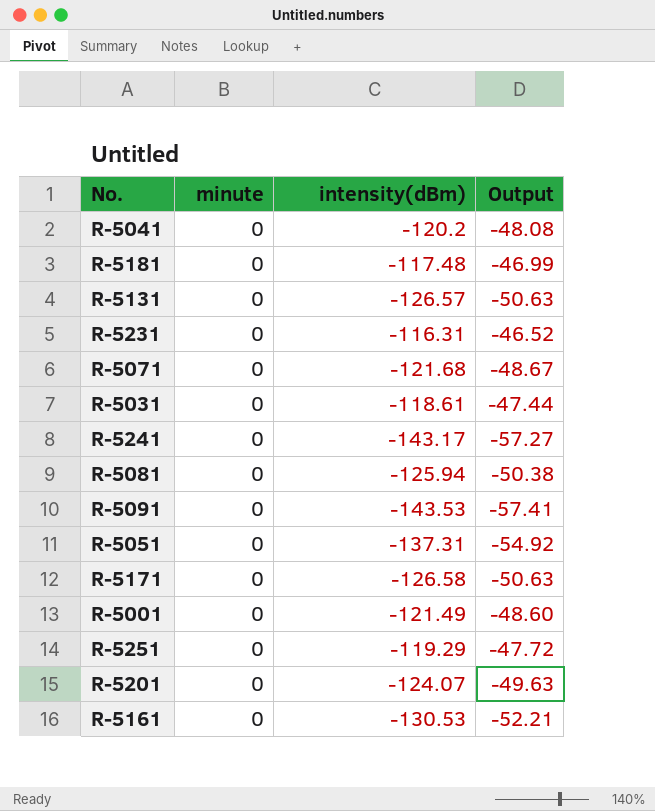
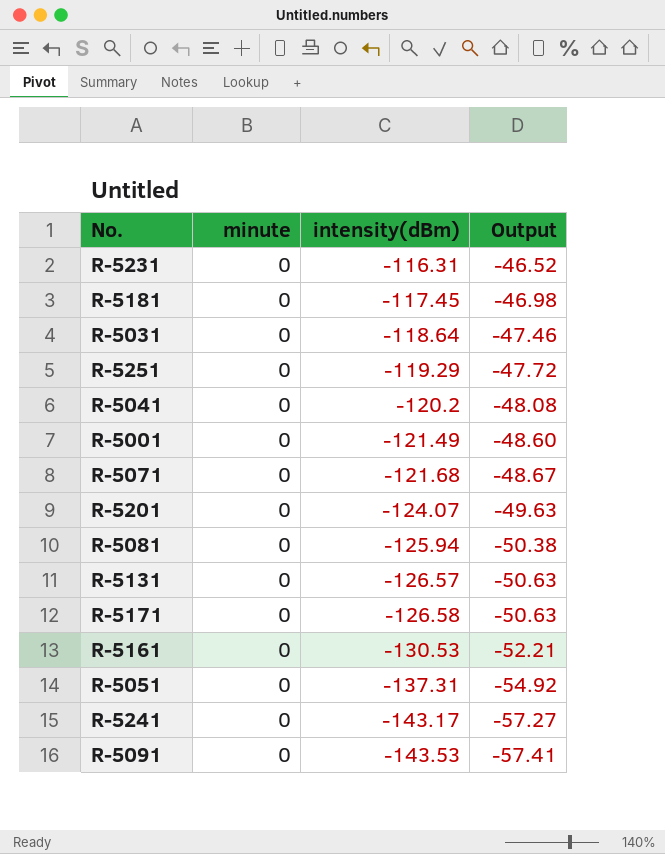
row order: none -> intensity(dBm) descending
R-5181 | intensity(dBm): -117.48 -> -117.45
R-5181 | Output: -46.99 -> -46.98
R-5031 | intensity(dBm): -118.61 -> -118.64
R-5031 | Output: -47.44 -> -47.46

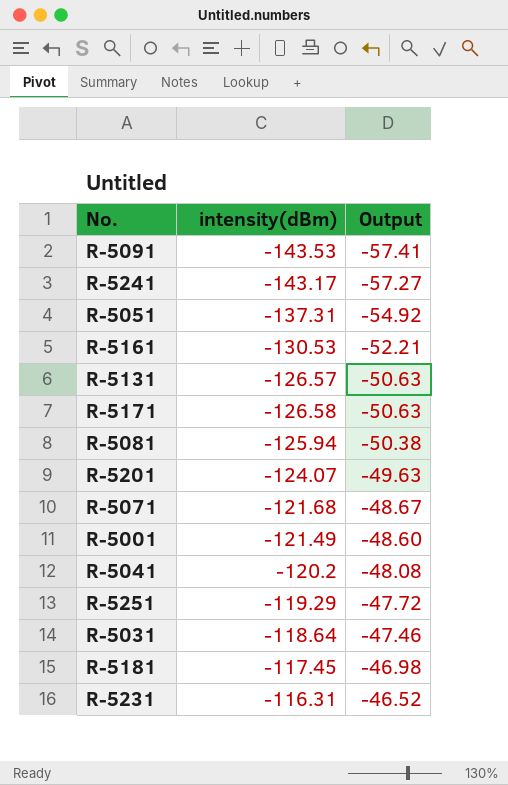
row order: intensity(dBm) descending -> Output ascending
column minute | position: 2 -> none

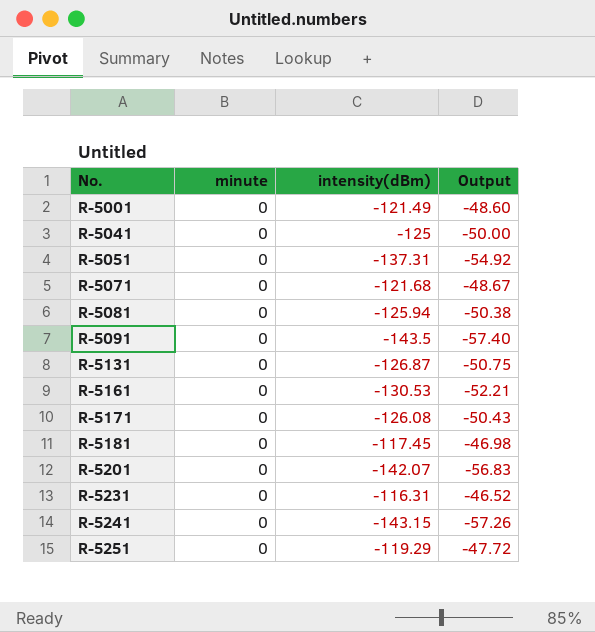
row order: Output ascending -> No. ascending
column minute | position: none -> 2
row R-5031: -118.64 | -47.46 -> none
R-5041 | intensity(dBm): -120.2 -> -125
R-5041 | Output: -48.08 -> -50.00
R-5091 | intensity(dBm): -143.53 -> -143.5
R-5091 | Output: -57.41 -> -57.40
R-5131 | intensity(dBm): -126.57 -> -126.87
R-5131 | Output: -50.63 -> -50.75
R-5171 | intensity(dBm): -126.58 -> -126.08
R-5171 | Output: -50.63 -> -50.43
R-5201 | intensity(dBm): -124.07 -> -142.07
R-5201 | Output: -49.63 -> -56.83
R-5241 | intensity(dBm): -143.17 -> -143.15
R-5241 | Output: -57.27 -> -57.26

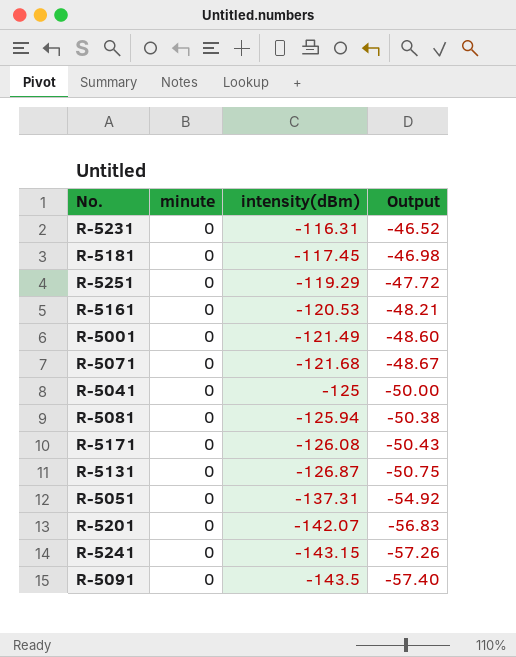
row order: No. ascending -> intensity(dBm) descending
R-5161 | intensity(dBm): -130.53 -> -120.53
R-5161 | Output: -52.21 -> -48.21

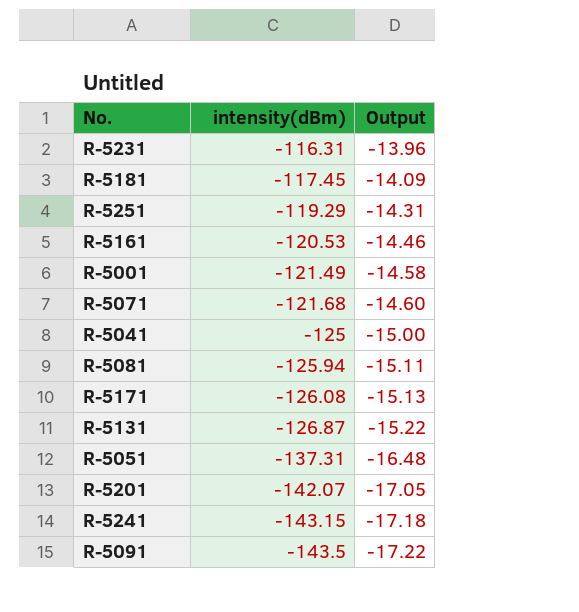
column minute | position: 2 -> none
column Output | formula: [intensity(dBm)] * 0.4 -> [intensity(dBm)] * 0.12

